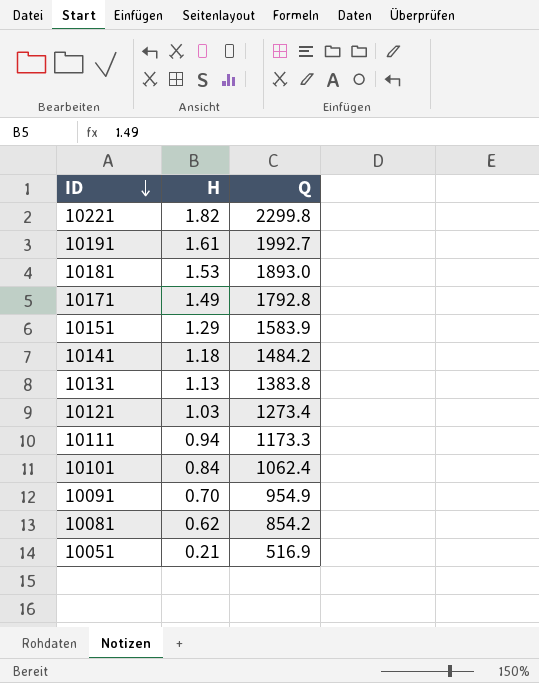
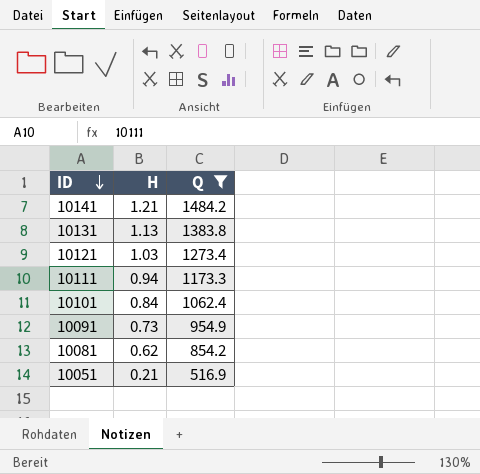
filter: none -> Q <= 1484.2
10141 | H: 1.18 -> 1.21
10091 | H: 0.70 -> 0.73

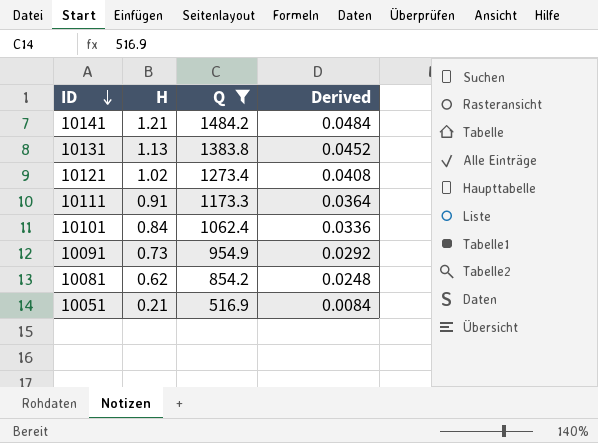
column Derived | formula: none -> [H] * 0.04
10121 | H: 1.03 -> 1.02
10111 | H: 0.94 -> 0.91

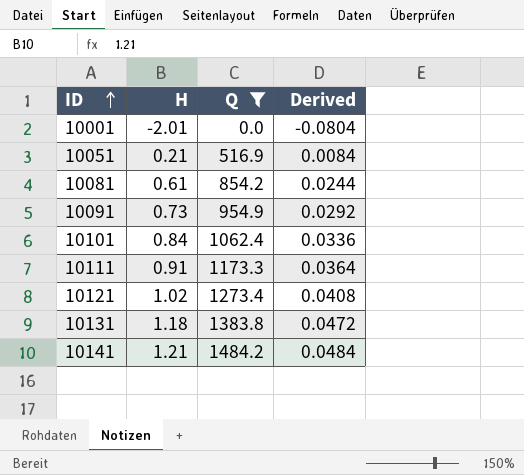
row order: ID descending -> ID ascending
row 10001: none -> -2.01 | 0.0 | -0.0804
10081 | H: 0.62 -> 0.61
10081 | Derived: 0.0248 -> 0.0244
10131 | H: 1.13 -> 1.18
10131 | Derived: 0.0452 -> 0.0472

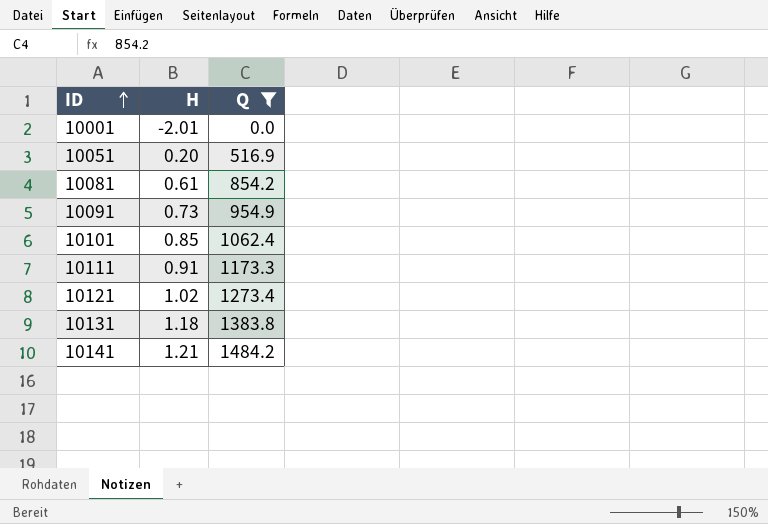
column Derived | formula: [H] * 0.04 -> none
10051 | H: 0.21 -> 0.20
10101 | H: 0.84 -> 0.85

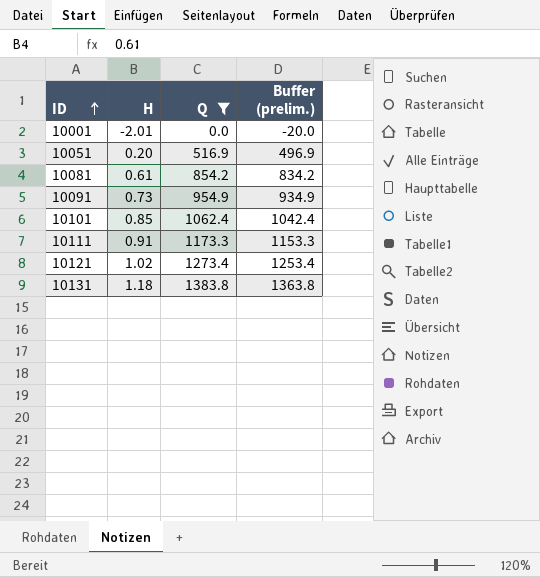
column Buffer (prelim.) | formula: none -> [Q] - 20
row 10141: 1.21 | 1484.2 -> none

